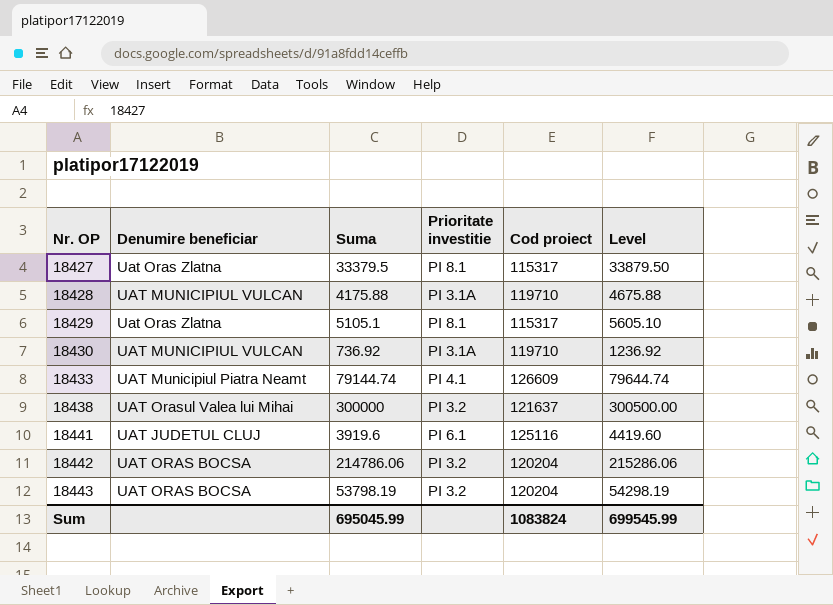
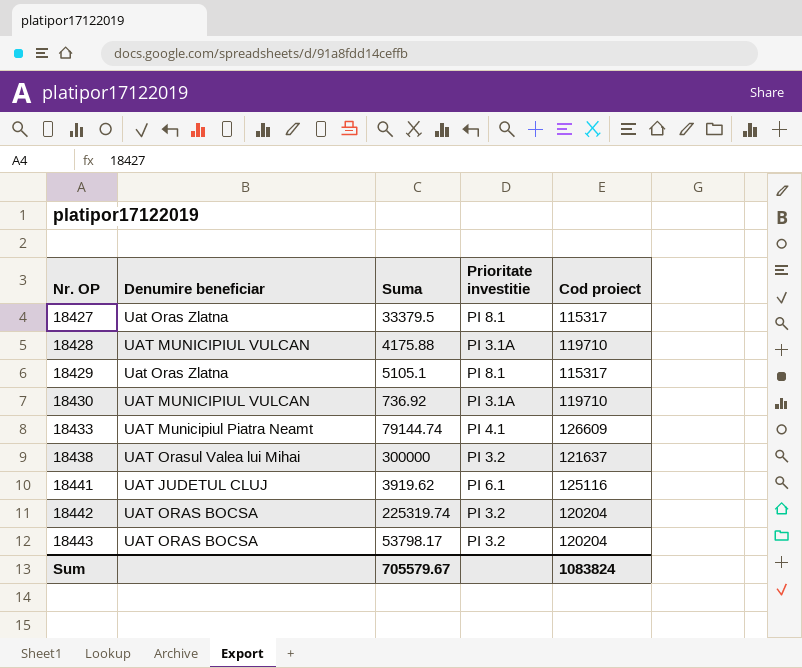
column Level | formula: [Suma] + 500 -> none
18441 | Suma: 3919.6 -> 3919.62
18442 | Suma: 214786.06 -> 225319.74
18443 | Suma: 53798.19 -> 53798.17
Sum | Suma: 695045.99 -> 705579.67

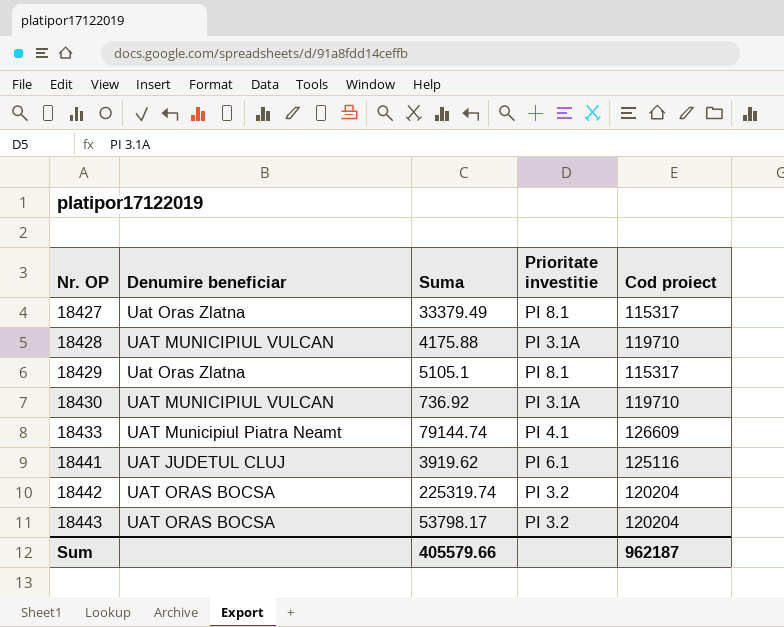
row 18438: UAT Orasul Valea lui Mihai | 300000 | PI 3.2 | 121637 -> none
18427 | Suma: 33379.5 -> 33379.49
Sum | Suma: 705579.67 -> 405579.66
Sum | Cod proiect: 1083824 -> 962187

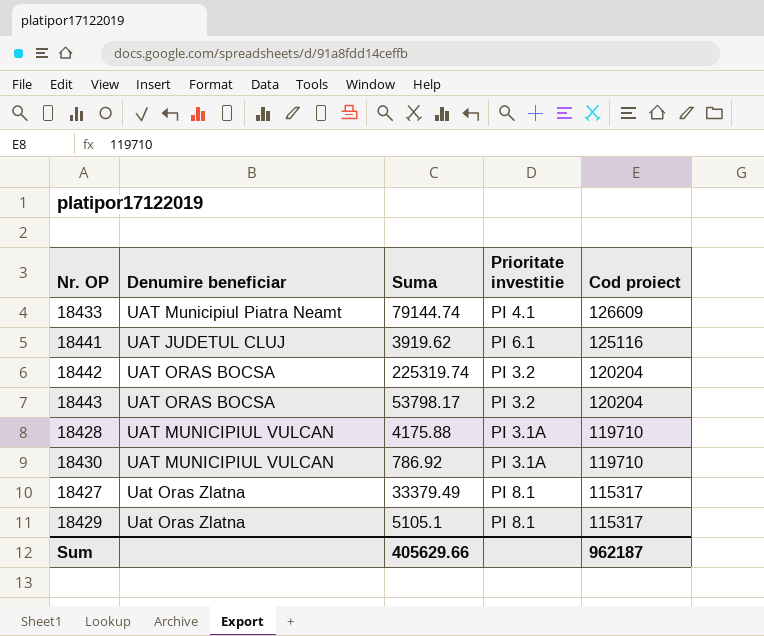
row order: Nr. OP ascending -> Cod proiect descending
18430 | Suma: 736.92 -> 786.92
Sum | Suma: 405579.66 -> 405629.66

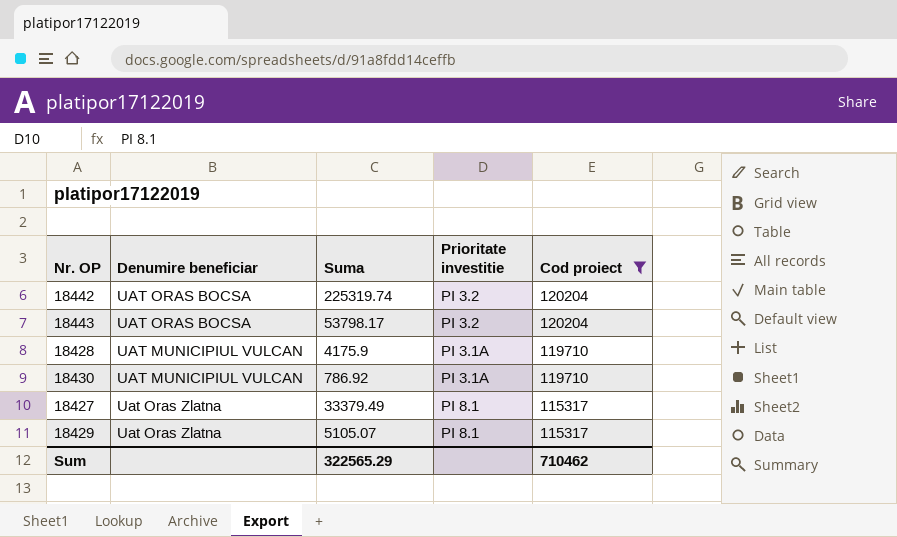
filter: none -> Cod proiect <= 120204
18428 | Suma: 4175.88 -> 4175.9
18429 | Suma: 5105.1 -> 5105.07
Sum | Suma: 405629.66 -> 322565.29
Sum | Cod proiect: 962187 -> 710462

